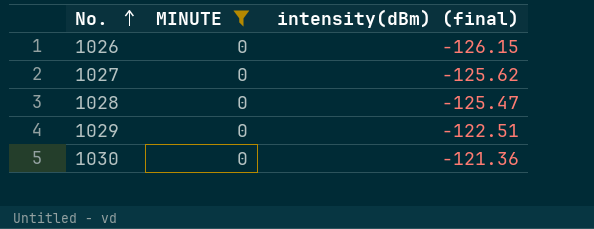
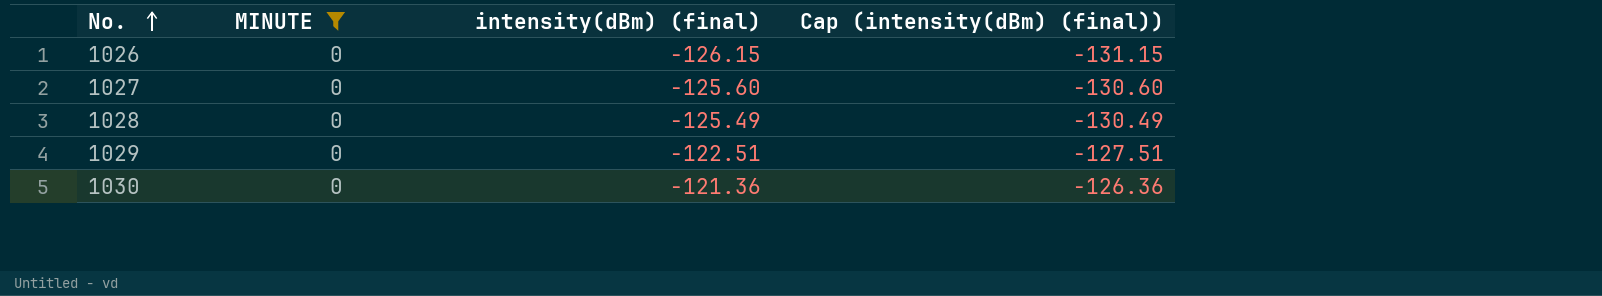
column Cap (intensity(dBm) (final)) | formula: none -> [intensity(dBm) (final)] - 5
1027 | intensity(dBm) (final): -125.62 -> -125.60
1028 | intensity(dBm) (final): -125.47 -> -125.49

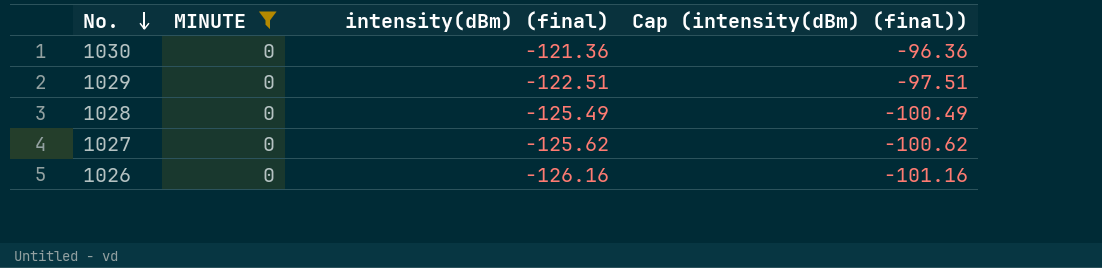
row order: No. ascending -> No. descending
column Cap (intensity(dBm) (final)) | formula: [intensity(dBm) (final)] - 5 -> [intensity(dBm) (final)] + 25
1027 | intensity(dBm) (final): -125.60 -> -125.62
1026 | intensity(dBm) (final): -126.15 -> -126.16

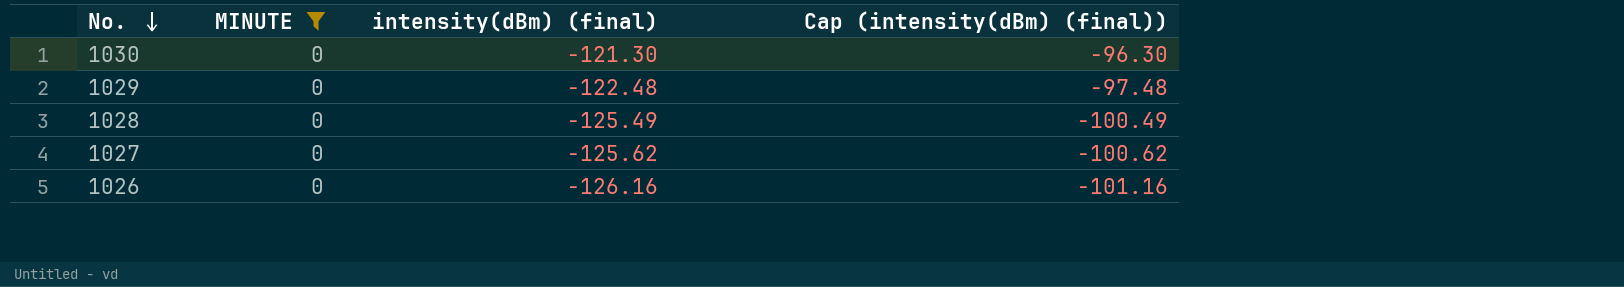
1030 | intensity(dBm) (final): -121.36 -> -121.30
1030 | Cap (intensity(dBm) (final)): -96.36 -> -96.30
1029 | intensity(dBm) (final): -122.51 -> -122.48
1029 | Cap (intensity(dBm) (final)): -97.51 -> -97.48

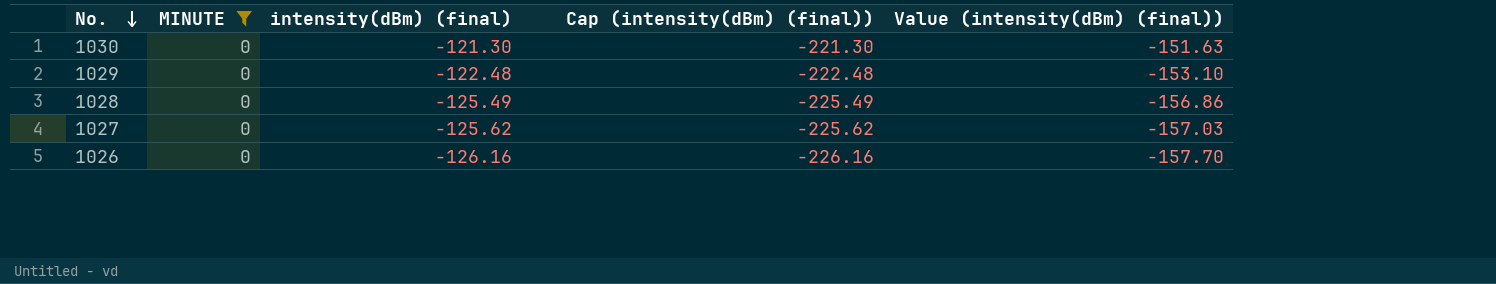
column Cap (intensity(dBm) (final)) | formula: [intensity(dBm) (final)] + 25 -> [intensity(dBm) (final)] - 100
column Value (intensity(dBm) (final)) | formula: none -> [intensity(dBm) (final)] * 1.25

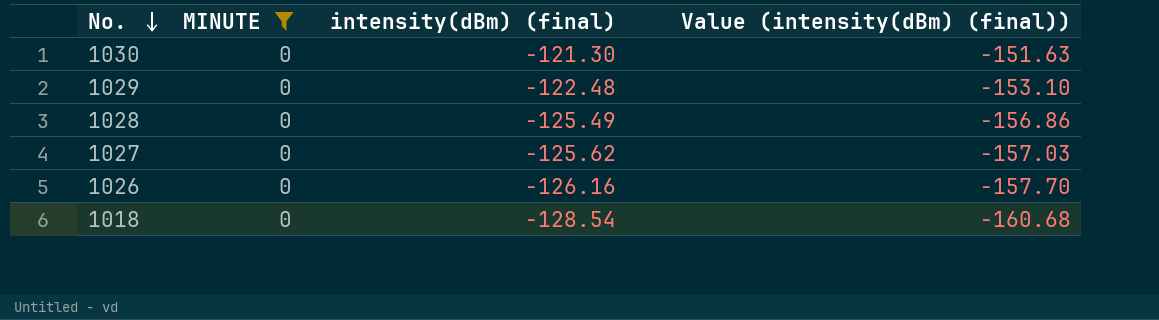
column Cap (intensity(dBm) (final)) | formula: [intensity(dBm) (final)] - 100 -> none
row 1018: none -> 0 | -128.54 | -160.68

